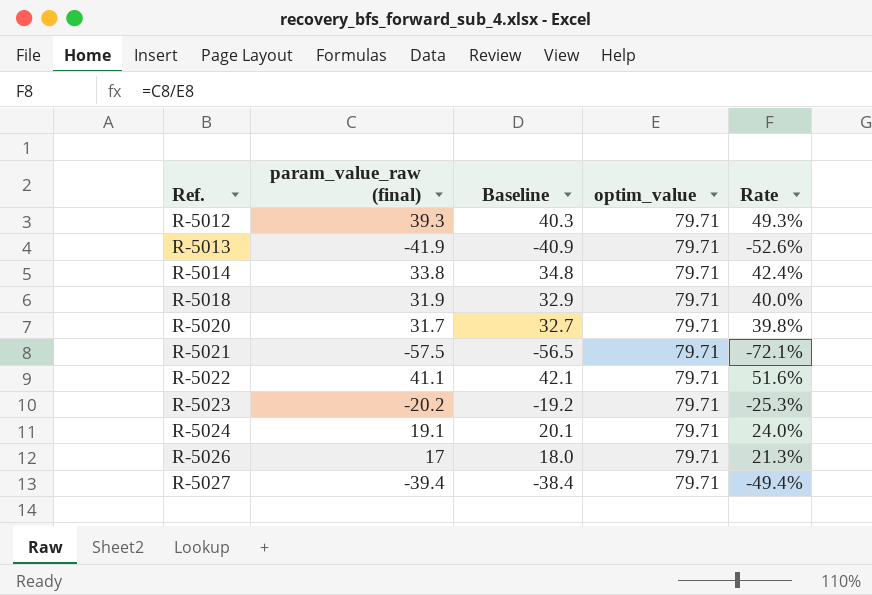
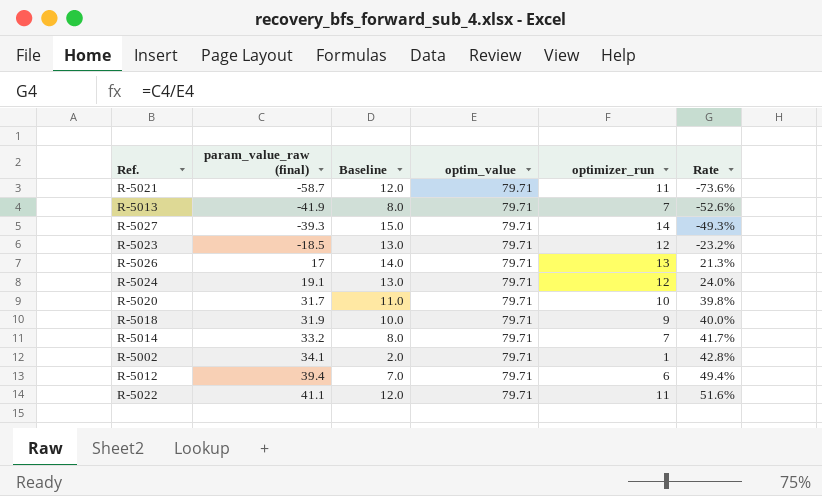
row order: Ref. ascending -> param_value_raw (final) ascending
column Baseline | formula: [param_value_raw (final)] + 1 -> [optimizer_run] + 1
column optimizer_run | position: none -> 5
R-5021 | param_value_raw (final): -57.5 -> -58.7
R-5021 | Rate: -72.1% -> -73.6%
R-5027 | param_value_raw (final): -39.4 -> -39.3
R-5027 | Rate: -49.4% -> -49.3%
R-5023 | param_value_raw (final): -20.2 -> -18.5
R-5023 | Rate: -25.3% -> -23.2%
R-5014 | param_value_raw (final): 33.8 -> 33.2
R-5014 | Rate: 42.4% -> 41.7%
row R-5002: none -> 34.1 | 2.0 | 79.71 | 1 | 42.8%
R-5012 | param_value_raw (final): 39.3 -> 39.4
R-5012 | Rate: 49.3% -> 49.4%

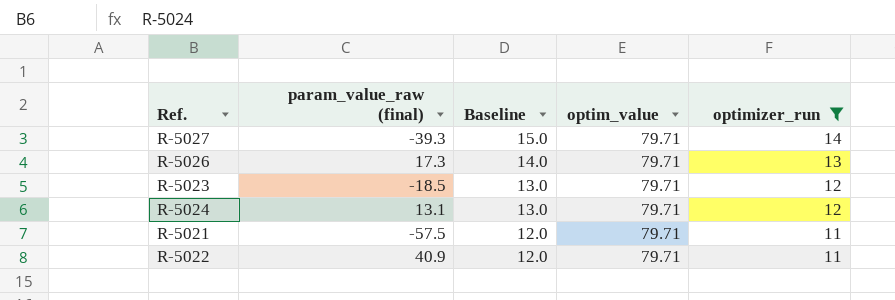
filter: none -> optimizer_run >= 11
row order: param_value_raw (final) ascending -> Baseline descending
column Rate | formula: [param_value_raw (final)] / [optim_value] -> none
R-5026 | param_value_raw (final): 17 -> 17.3
R-5024 | param_value_raw (final): 19.1 -> 13.1
R-5021 | param_value_raw (final): -58.7 -> -57.5
R-5022 | param_value_raw (final): 41.1 -> 40.9

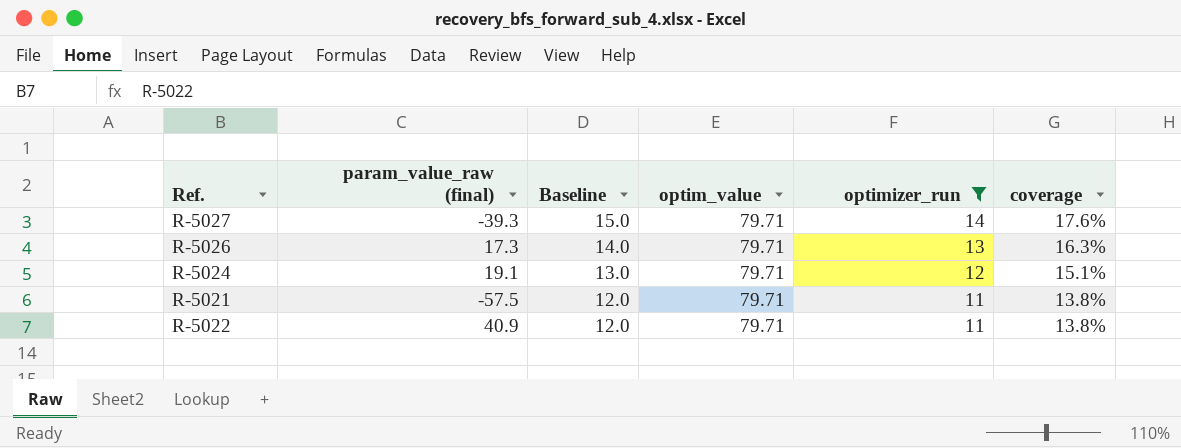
column coverage | formula: none -> [optimizer_run] / [optim_value]
row R-5023: -18.5 | 13.0 | 79.71 | 12 -> none
R-5024 | param_value_raw (final): 13.1 -> 19.1

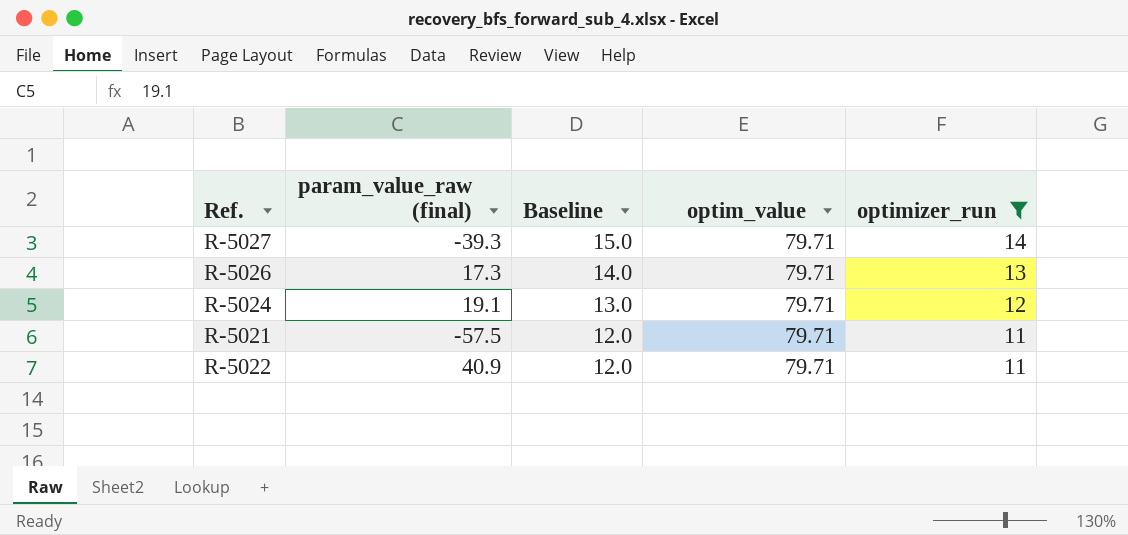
column coverage | formula: [optimizer_run] / [optim_value] -> none

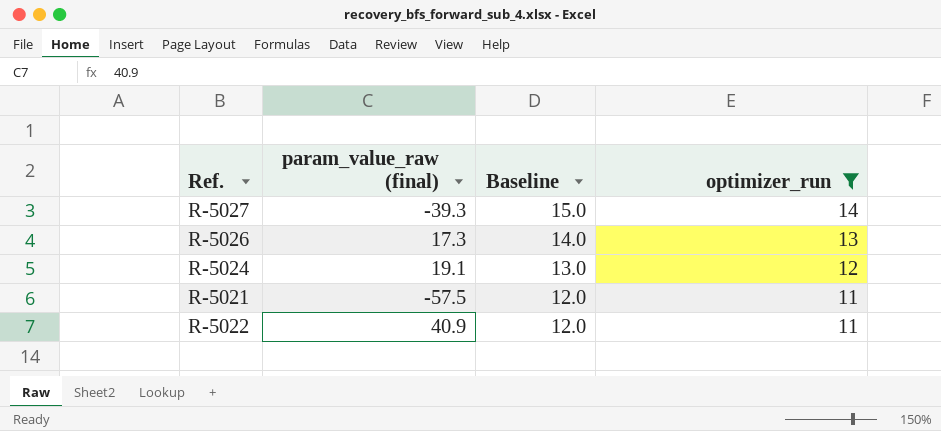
column optim_value | position: 4 -> none

